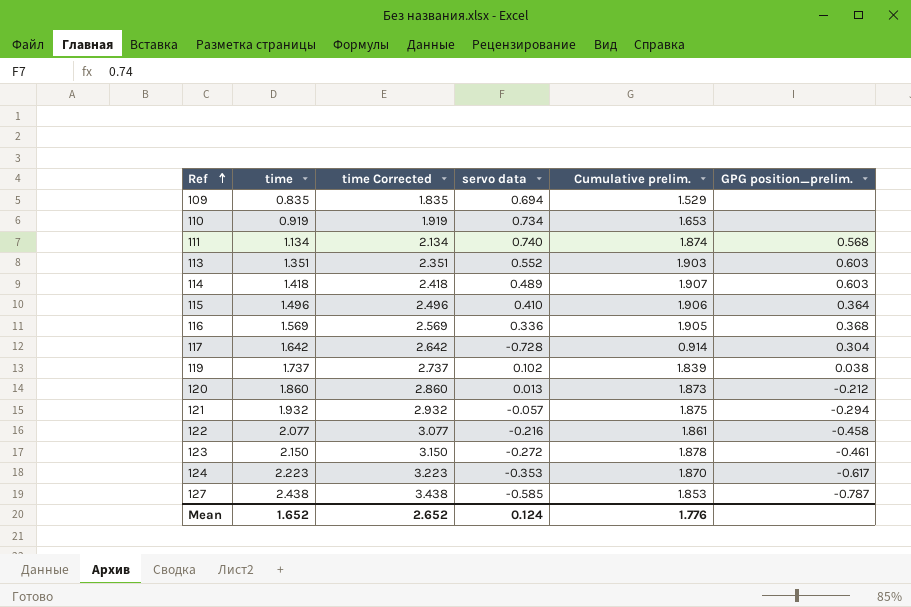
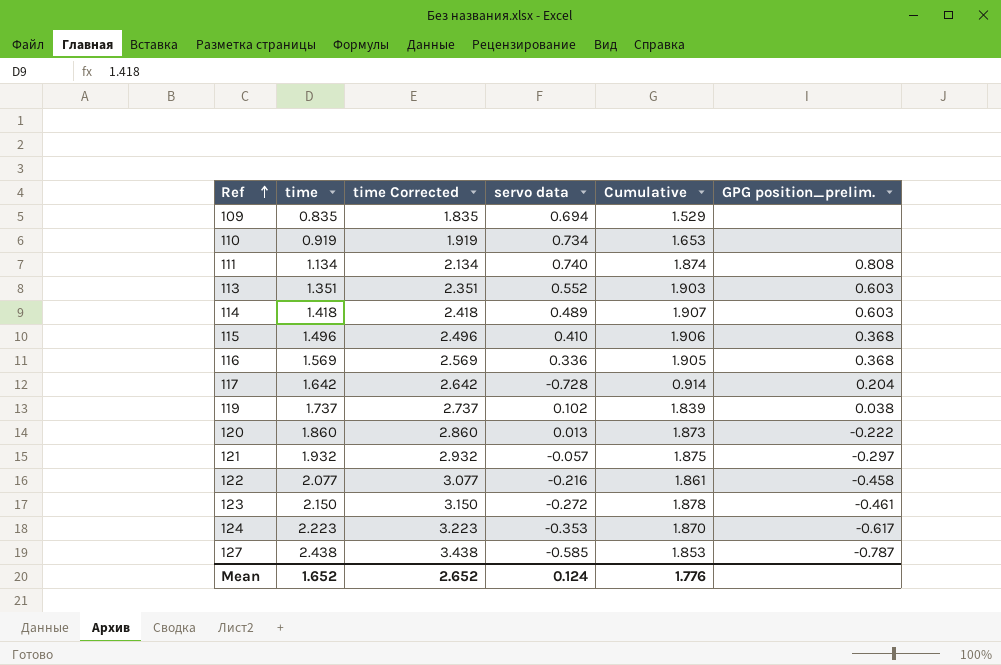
column name: Cumulative prelim. -> Cumulative
111 | GPG position_prelim.: 0.568 -> 0.808
115 | GPG position_prelim.: 0.364 -> 0.368
117 | GPG position_prelim.: 0.304 -> 0.204
120 | GPG position_prelim.: -0.212 -> -0.222
121 | GPG position_prelim.: -0.294 -> -0.297

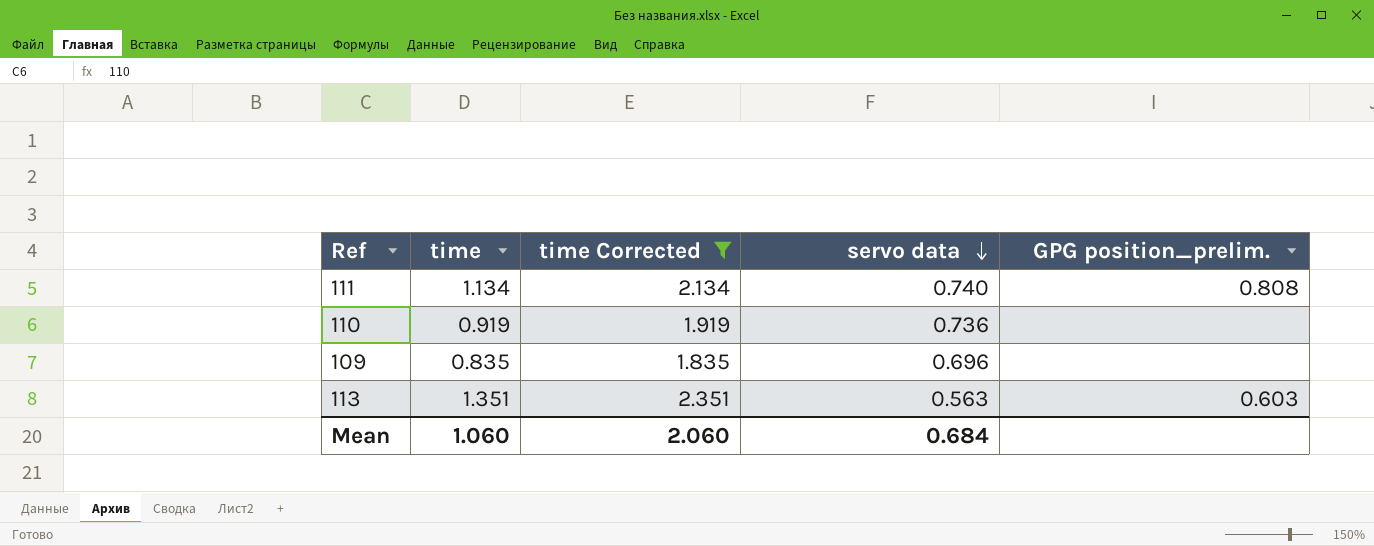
filter: none -> time Corrected <= 2.351
row order: Ref ascending -> servo data descending
column Cumulative | formula: [time] + [servo data] -> none
110 | servo data: 0.734 -> 0.736
109 | servo data: 0.694 -> 0.696
113 | servo data: 0.552 -> 0.563
Mean | time: 1.652 -> 1.060
Mean | time Corrected: 2.652 -> 2.060
Mean | servo data: 0.124 -> 0.684

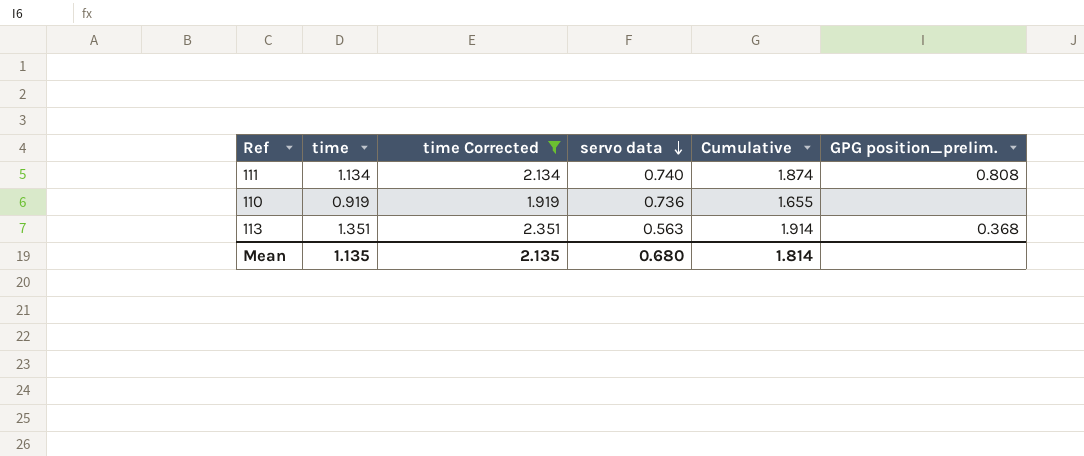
column Cumulative | formula: none -> [time] + [servo data]
row 109: 0.835 | 1.835 | 0.696 | none -> none
113 | GPG position_prelim.: 0.603 -> 0.368
Mean | time: 1.060 -> 1.135
Mean | time Corrected: 2.060 -> 2.135
Mean | servo data: 0.684 -> 0.680

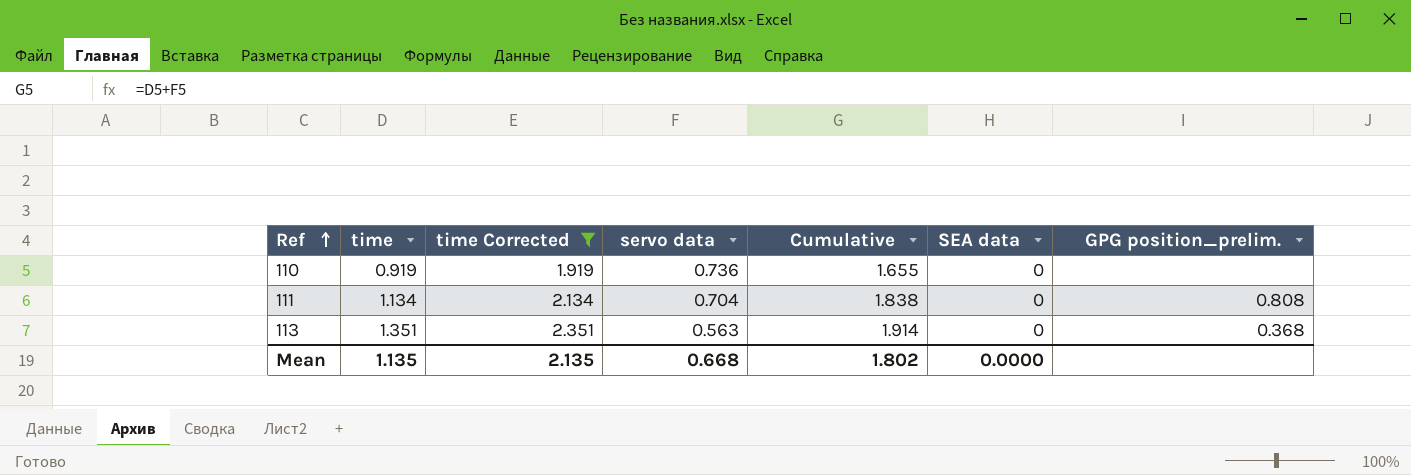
row order: servo data descending -> Ref ascending
column SEA data | position: none -> 6
111 | servo data: 0.740 -> 0.704
111 | Cumulative: 1.874 -> 1.838
Mean | servo data: 0.680 -> 0.668
Mean | Cumulative: 1.814 -> 1.802

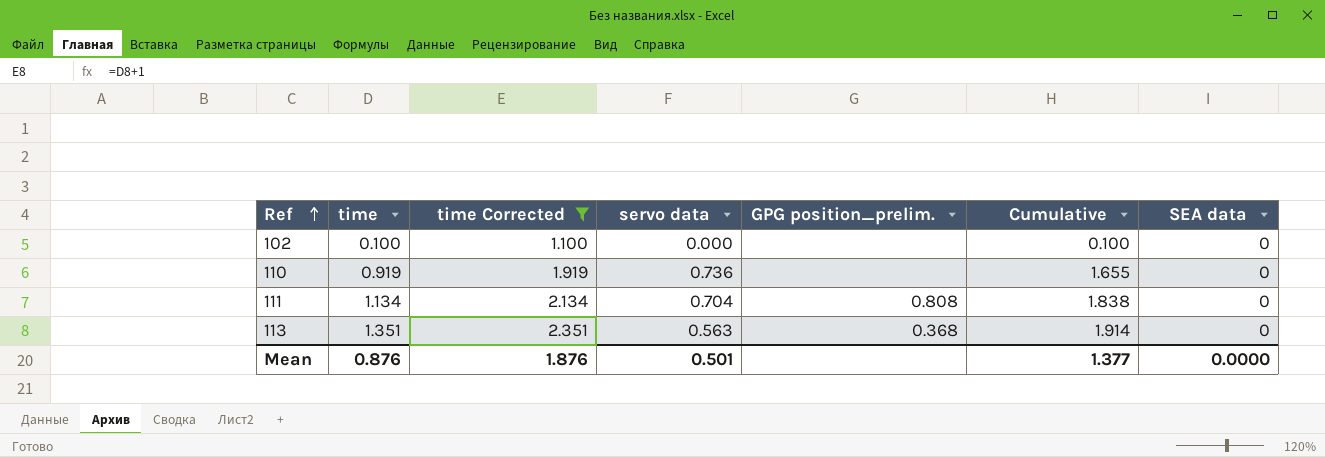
column GPG position_prelim. | position: 7 -> 5
row 102: none -> 0.100 | 1.100 | 0.000 | none | 0.100 | 0
Mean | time: 1.135 -> 0.876
Mean | time Corrected: 2.135 -> 1.876
Mean | servo data: 0.668 -> 0.501
Mean | Cumulative: 1.802 -> 1.377

